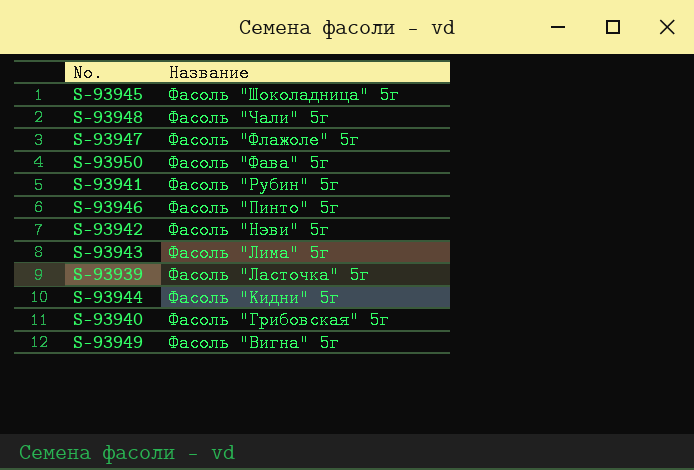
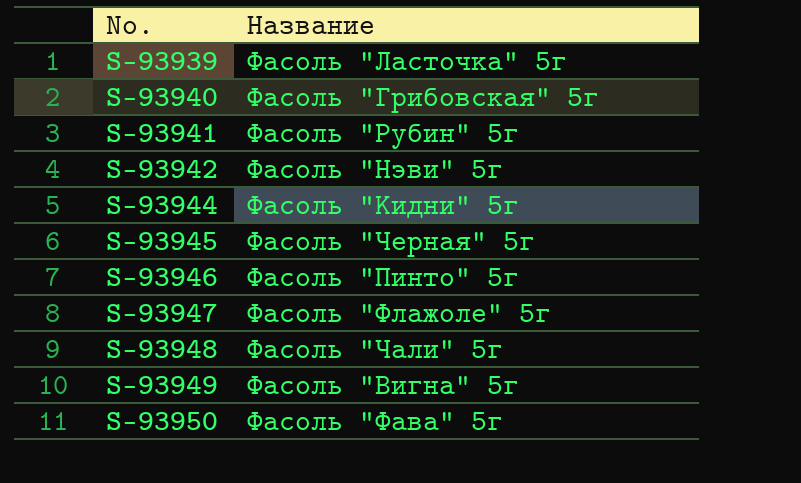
row order: Название descending -> No. ascending
row S-93943: Фасоль "Лима" 5г -> none
S-93945 | Название: Фасоль "Шоколадница" 5г -> Фасоль "Черная" 5г

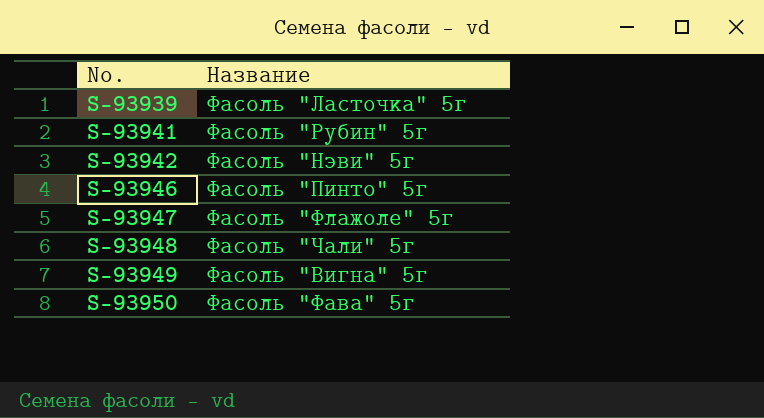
row S-93940: Фасоль "Грибовская" 5г -> none
row S-93944: Фасоль "Кидни" 5г -> none
row S-93945: Фасоль "Черная" 5г -> none

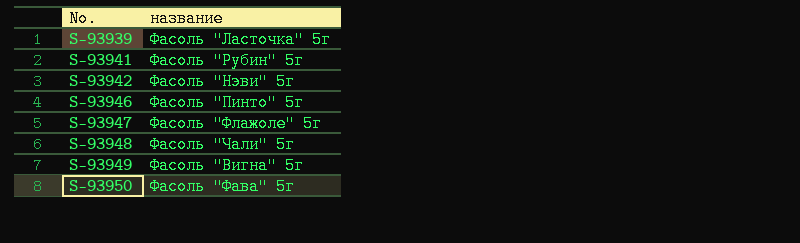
column name: Название -> название

